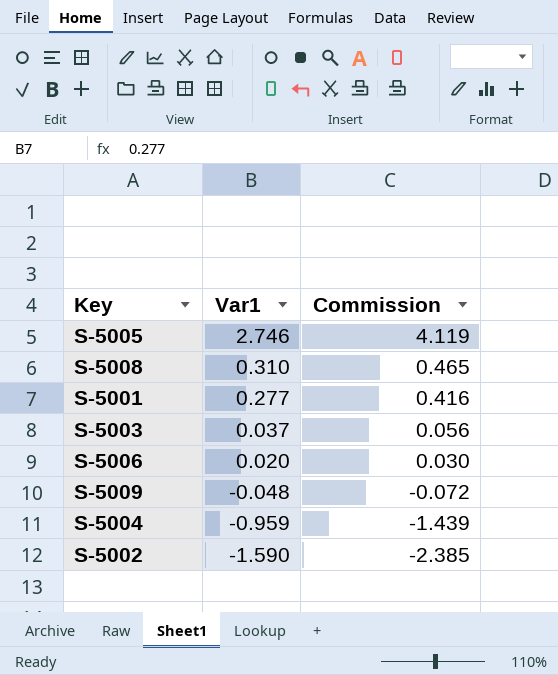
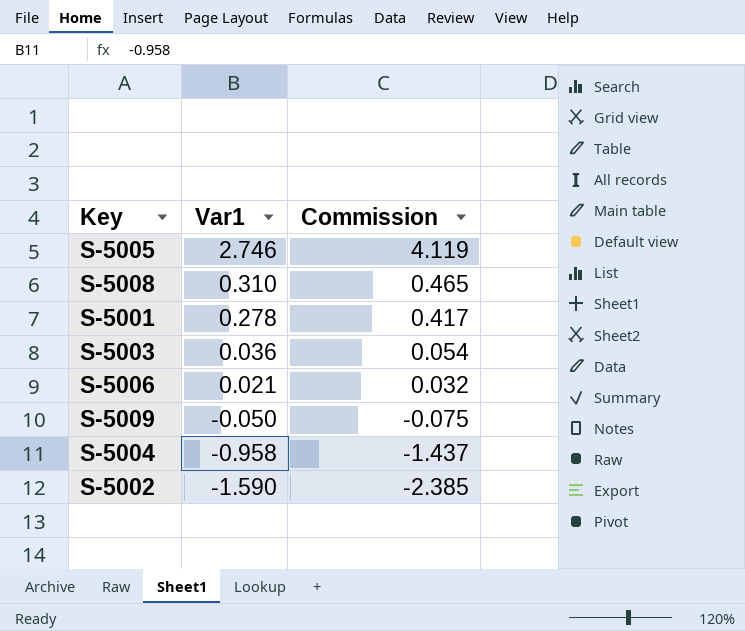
S-5001 | Var1: 0.277 -> 0.278
S-5001 | Commission: 0.416 -> 0.417
S-5003 | Var1: 0.037 -> 0.036
S-5003 | Commission: 0.056 -> 0.054
S-5006 | Var1: 0.020 -> 0.021
S-5006 | Commission: 0.030 -> 0.032
S-5009 | Var1: -0.048 -> -0.050
S-5009 | Commission: -0.072 -> -0.075
S-5004 | Var1: -0.959 -> -0.958
S-5004 | Commission: -1.439 -> -1.437

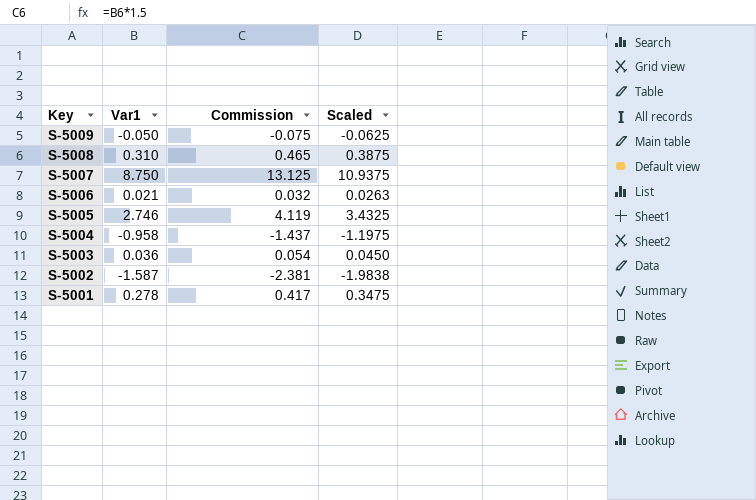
row order: Var1 descending -> Key descending
column Scaled | formula: none -> [Var1] * 1.25
row S-5007: none -> 8.750 | 13.125 | 10.9375
S-5002 | Var1: -1.590 -> -1.587
S-5002 | Commission: -2.385 -> -2.381

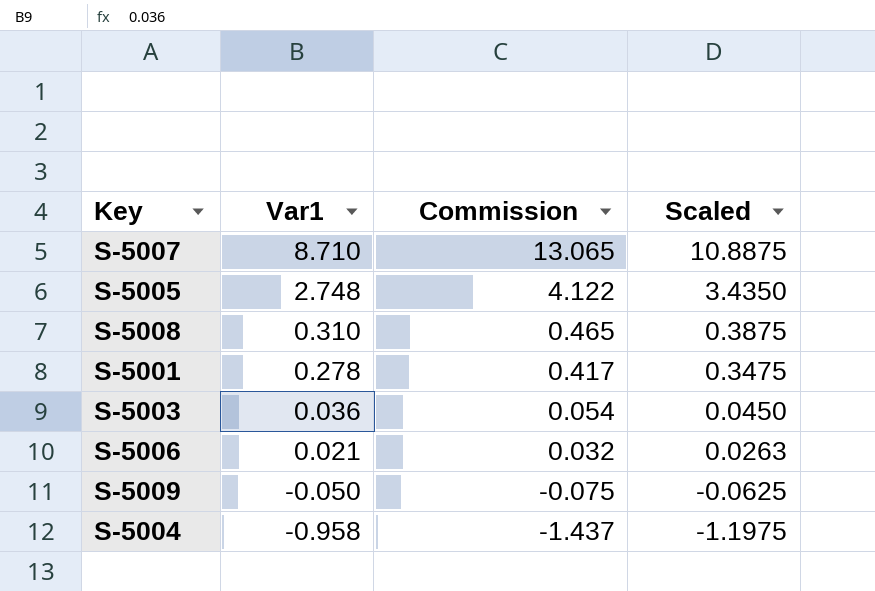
row order: Key descending -> Var1 descending
row S-5002: -1.587 | -2.381 | -1.9838 -> none
S-5007 | Var1: 8.750 -> 8.710
S-5007 | Commission: 13.125 -> 13.065
S-5007 | Scaled: 10.9375 -> 10.8875
S-5005 | Var1: 2.746 -> 2.748
S-5005 | Commission: 4.119 -> 4.122
S-5005 | Scaled: 3.4325 -> 3.4350

